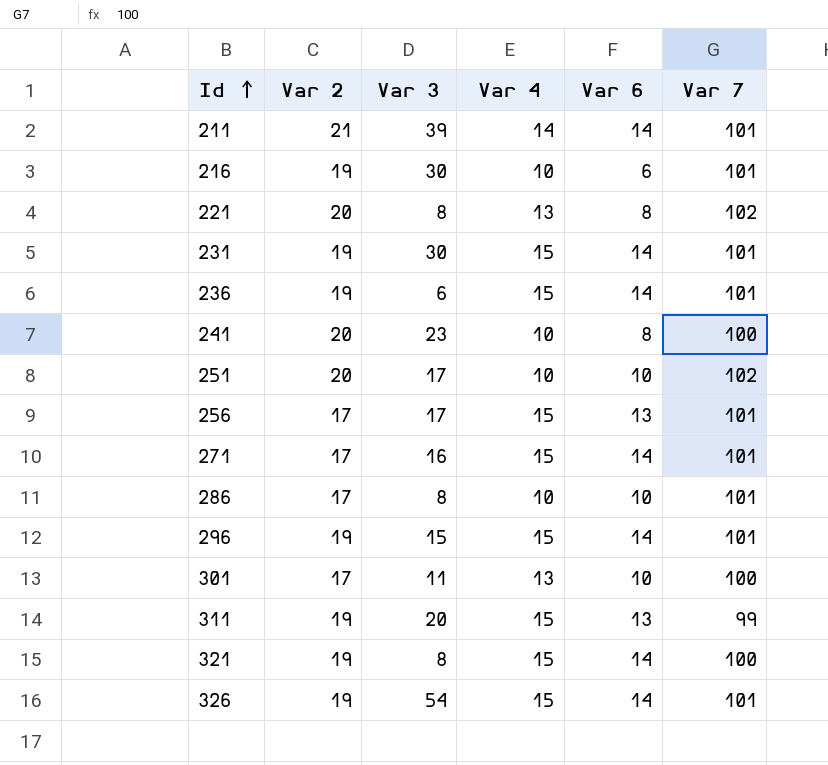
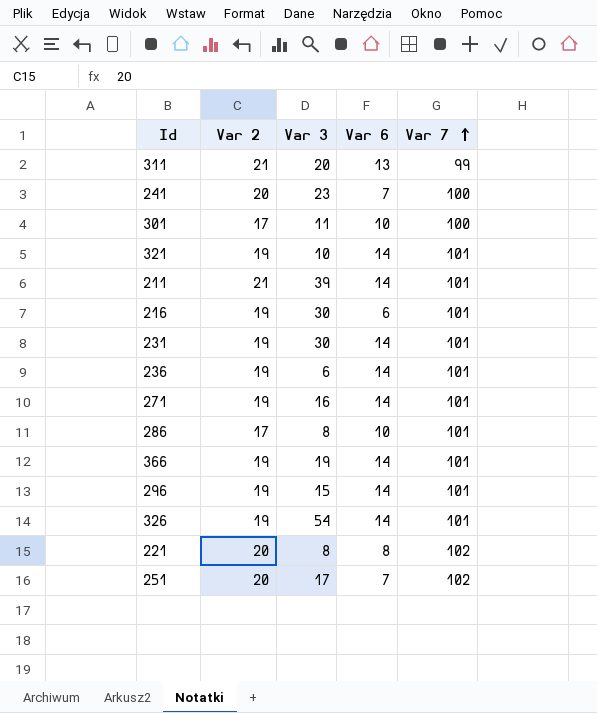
row order: Id ascending -> Var 7 ascending
column Var 4 | position: 4 -> none
row 256: 17 | 17 | 15 | 13 | 101 -> none
311 | Var 2: 19 -> 21
241 | Var 6: 8 -> 7
321 | Var 3: 8 -> 10
321 | Var 7: 100 -> 101
271 | Var 2: 17 -> 19
row 366: none -> 19 | 19 | 14 | 101
251 | Var 6: 10 -> 7

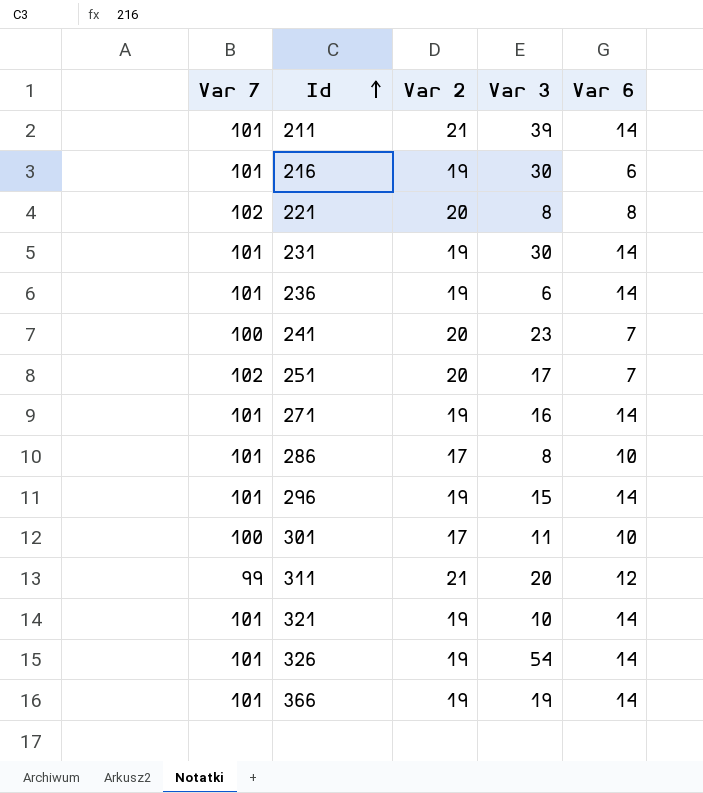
row order: Var 7 ascending -> Id ascending
column Var 7 | position: 5 -> 1
311 | Var 6: 13 -> 12

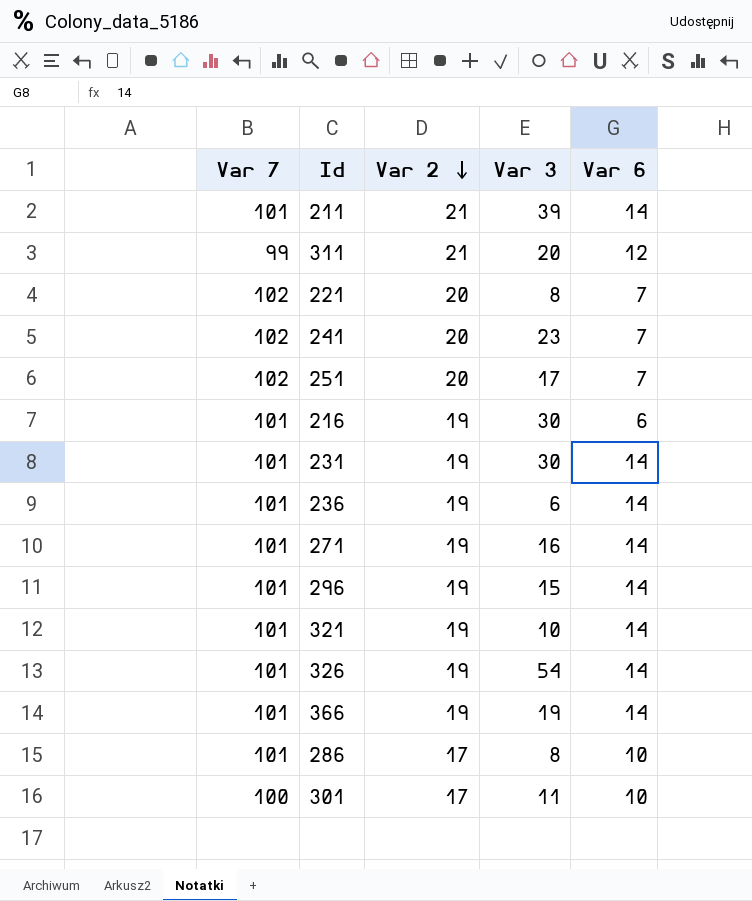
row order: Id ascending -> Var 2 descending
221 | Var 6: 8 -> 7
241 | Var 7: 100 -> 102

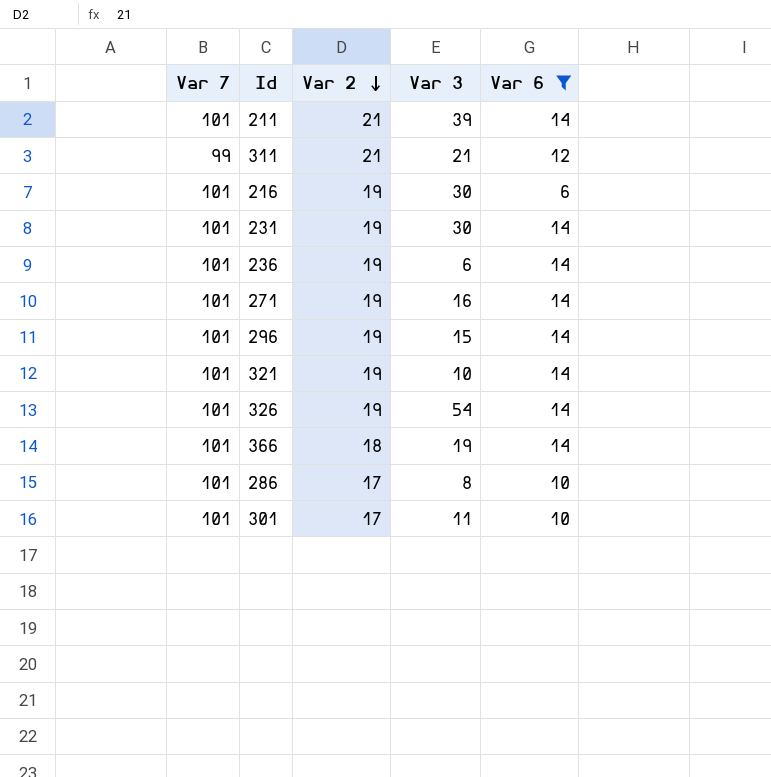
filter: none -> Var 6 != 7
311 | Var 3: 20 -> 21
366 | Var 2: 19 -> 18
301 | Var 7: 100 -> 101

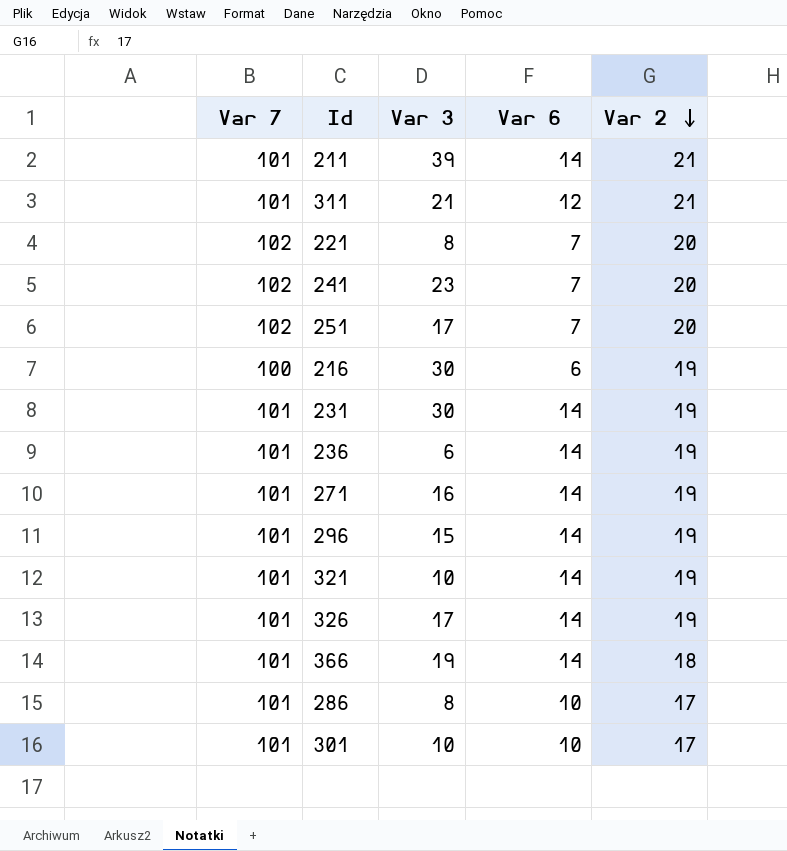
filter: Var 6 != 7 -> none
column Var 2 | position: 3 -> 5
311 | Var 7: 99 -> 101
216 | Var 7: 101 -> 100
326 | Var 3: 54 -> 17
301 | Var 3: 11 -> 10

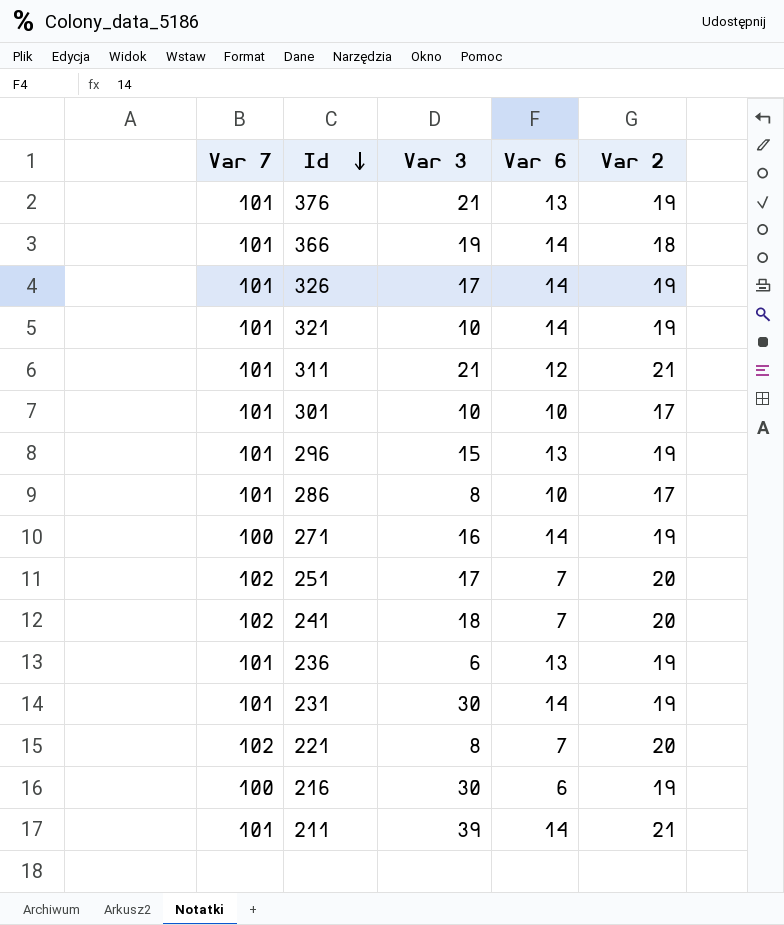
row order: Var 2 descending -> Id descending
row 376: none -> 101 | 21 | 13 | 19
296 | Var 6: 14 -> 13
271 | Var 7: 101 -> 100
241 | Var 3: 23 -> 18
236 | Var 6: 14 -> 13

